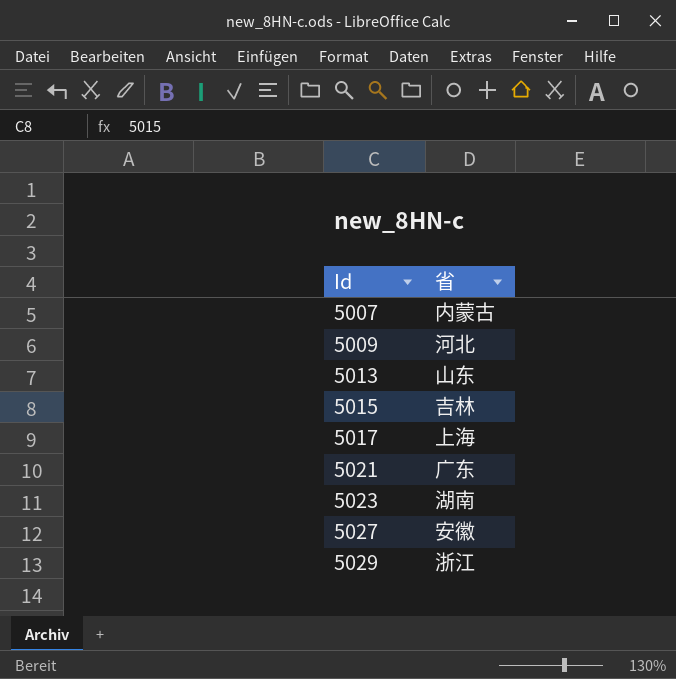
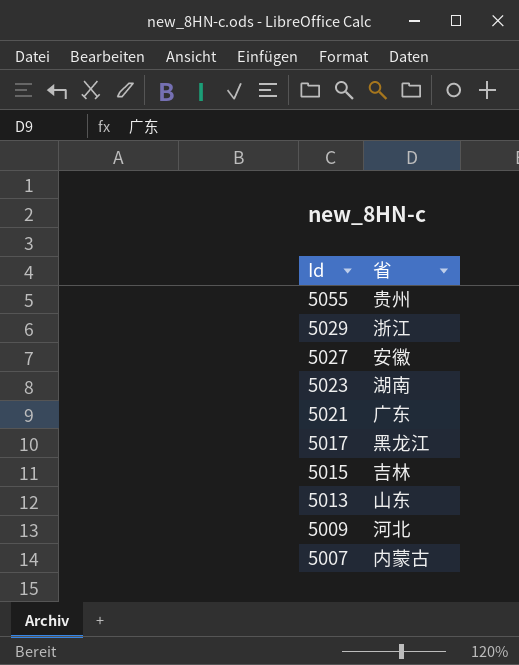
row order: Id ascending -> Id descending
row 5055: none -> 贵州
5017 | 省: 上海 -> 黑龙江

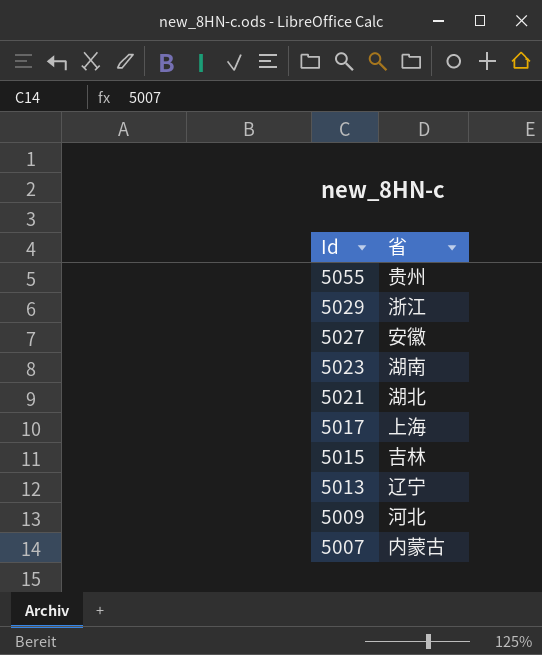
5021 | 省: 广东 -> 湖北
5017 | 省: 黑龙江 -> 上海
5013 | 省: 山东 -> 辽宁

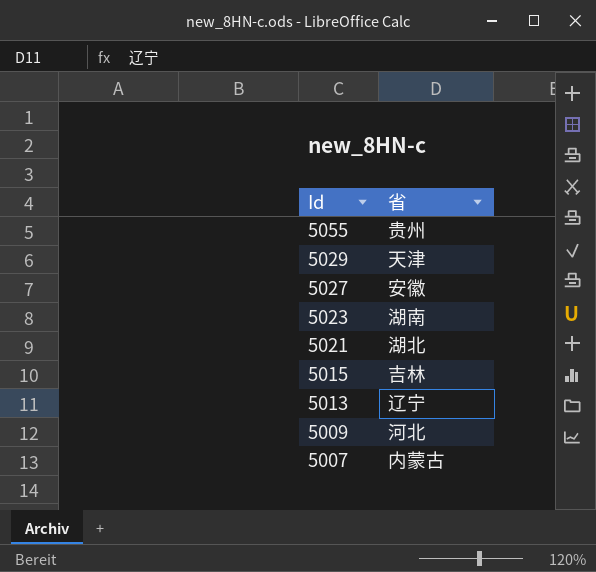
row 5017: 上海 -> none
5029 | 省: 浙江 -> 天津

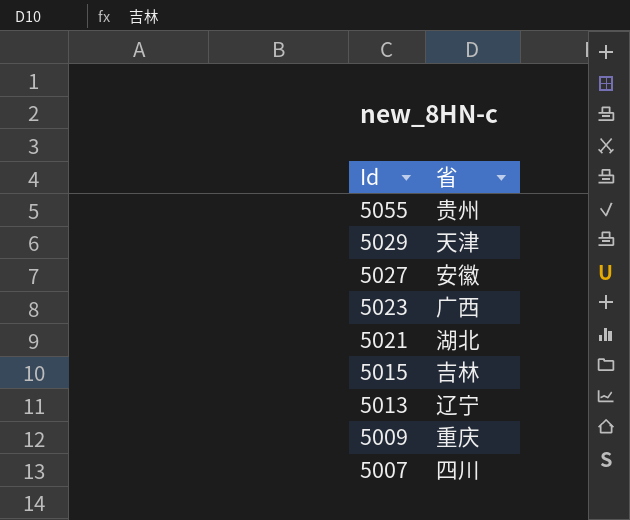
5023 | 省: 湖南 -> 广西
5009 | 省: 河北 -> 重庆
5007 | 省: 内蒙古 -> 四川

